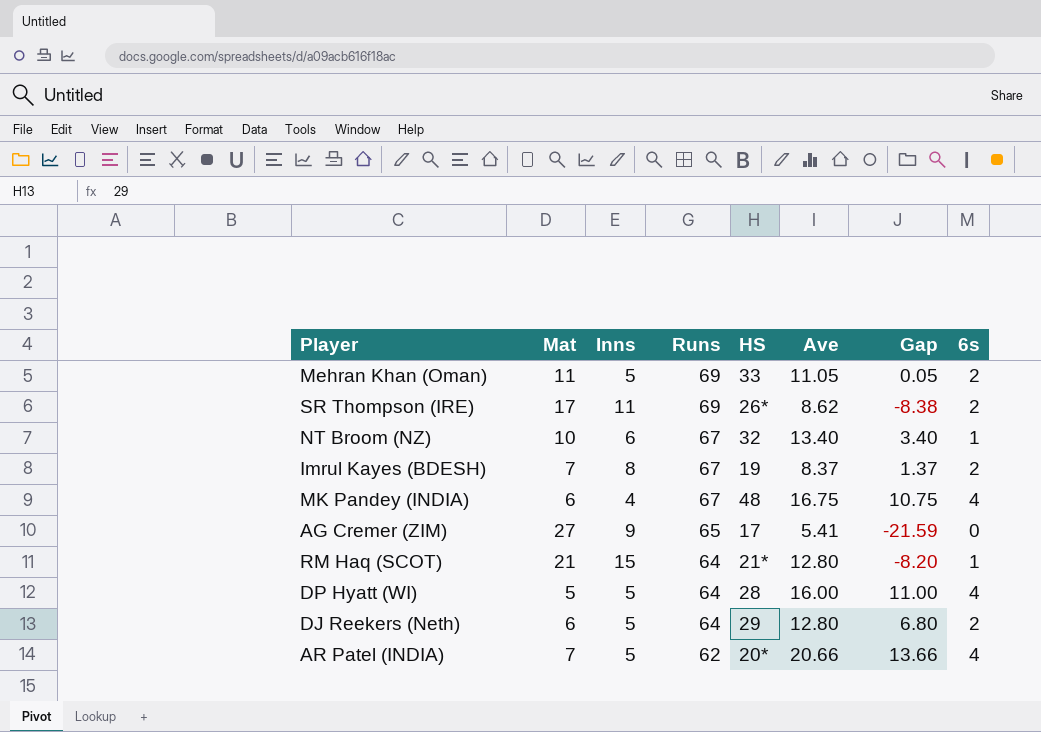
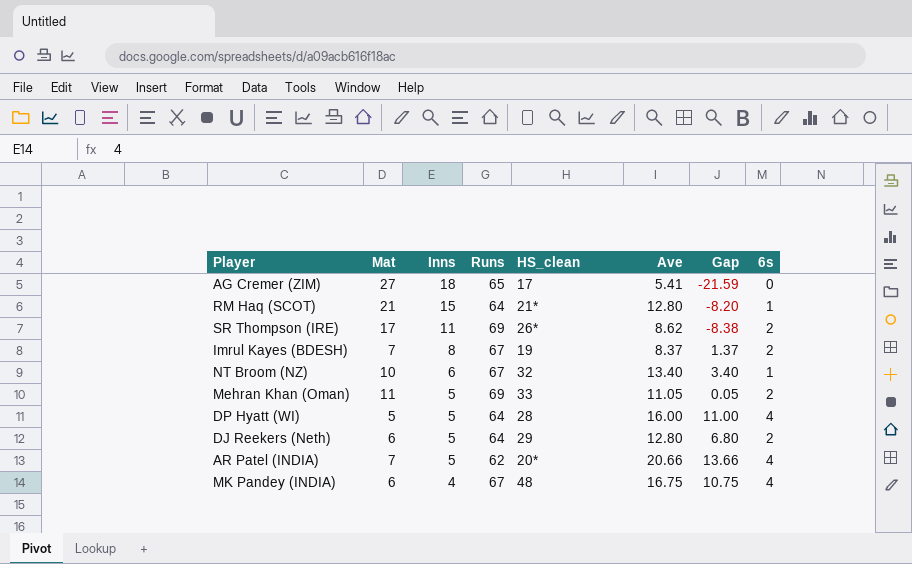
row order: Runs descending -> Inns descending
column name: HS -> HS_clean
AG Cremer (ZIM) | Inns: 9 -> 18

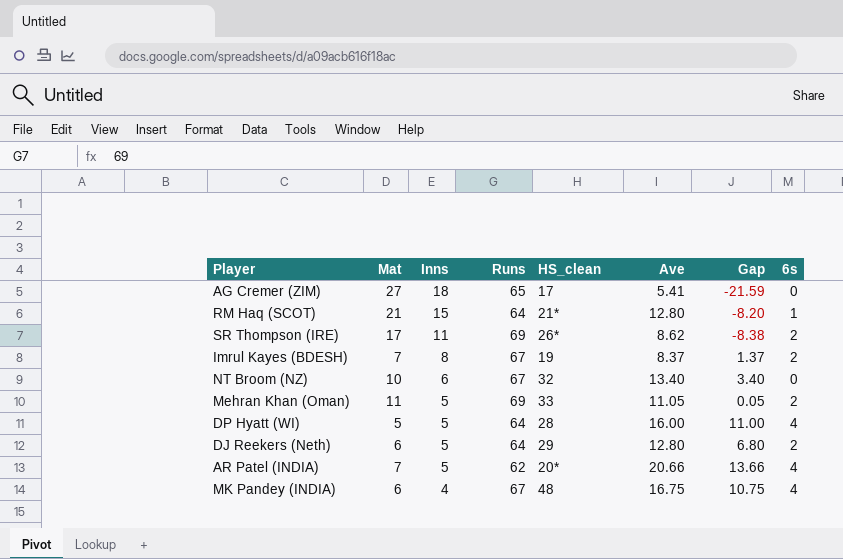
NT Broom (NZ) | 6s: 1 -> 0

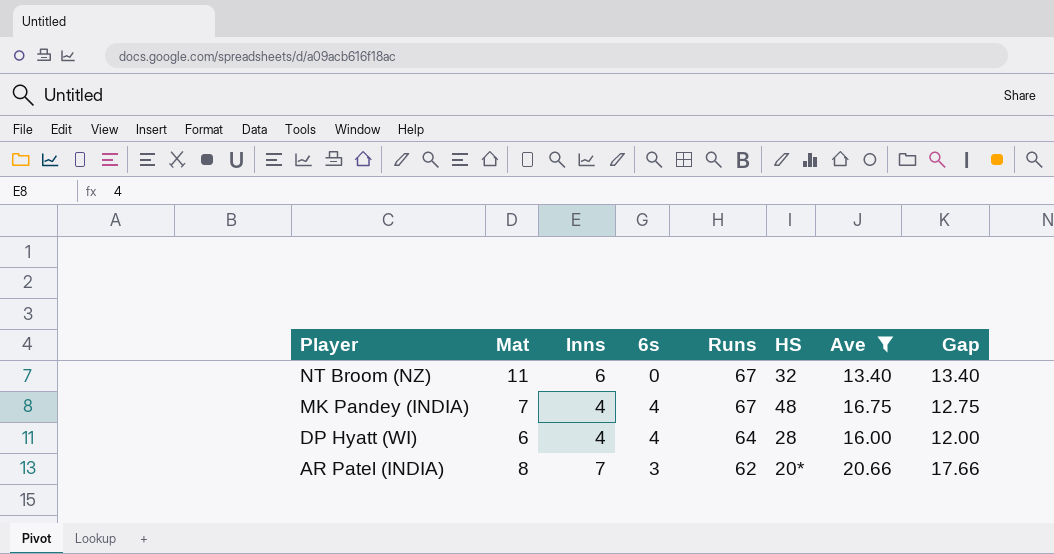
filter: none -> Ave >= 13.40
row order: Inns descending -> Player descending
column 6s | position: 8 -> 4
column name: HS_clean -> HS
column Gap | formula: [Ave] - [Mat] -> [Ave] - [6s]
NT Broom (NZ) | Mat: 10 -> 11
MK Pandey (INDIA) | Mat: 6 -> 7
DP Hyatt (WI) | Mat: 5 -> 6
DP Hyatt (WI) | Inns: 5 -> 4
AR Patel (INDIA) | Mat: 7 -> 8
AR Patel (INDIA) | Inns: 5 -> 7
AR Patel (INDIA) | 6s: 4 -> 3

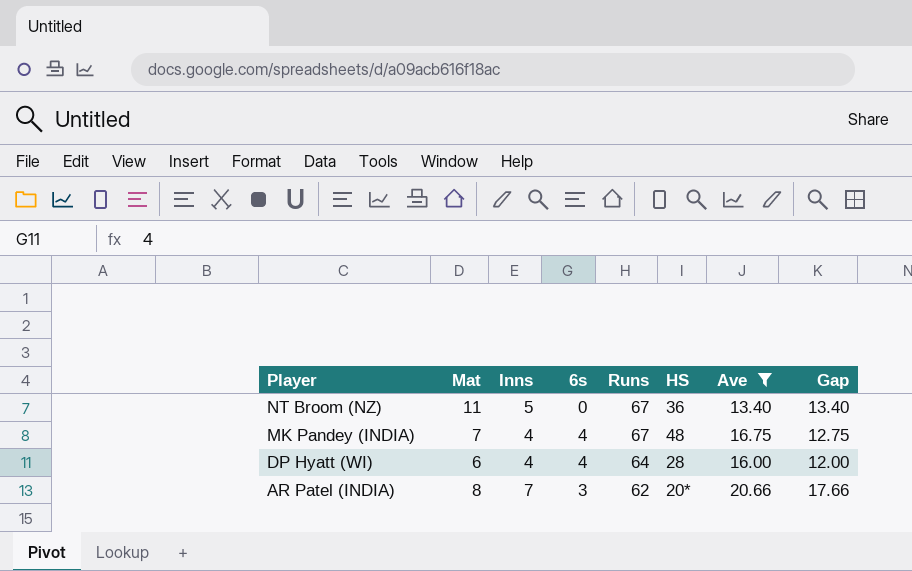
NT Broom (NZ) | Inns: 6 -> 5
NT Broom (NZ) | HS: 32 -> 36

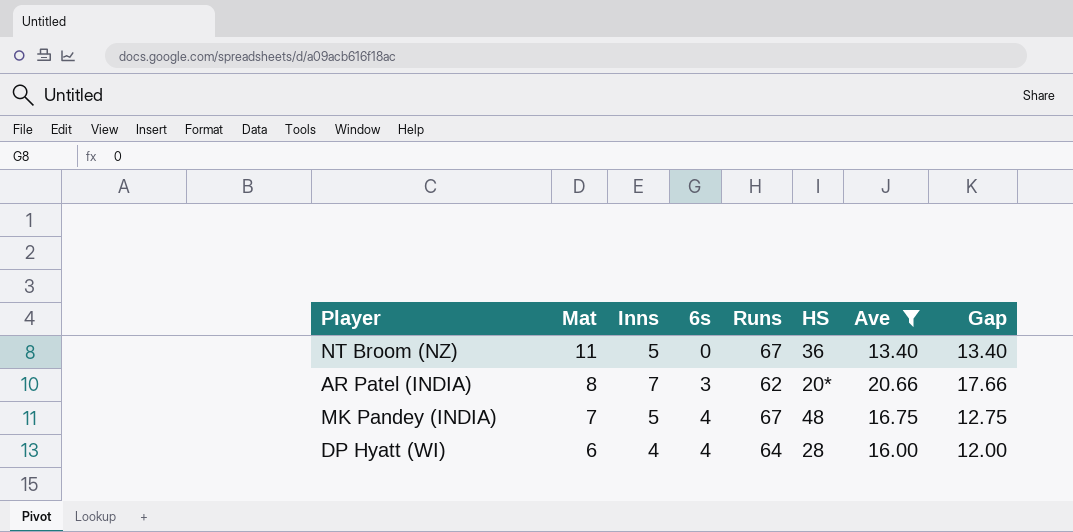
row order: Player descending -> Mat descending
MK Pandey (INDIA) | Inns: 4 -> 5

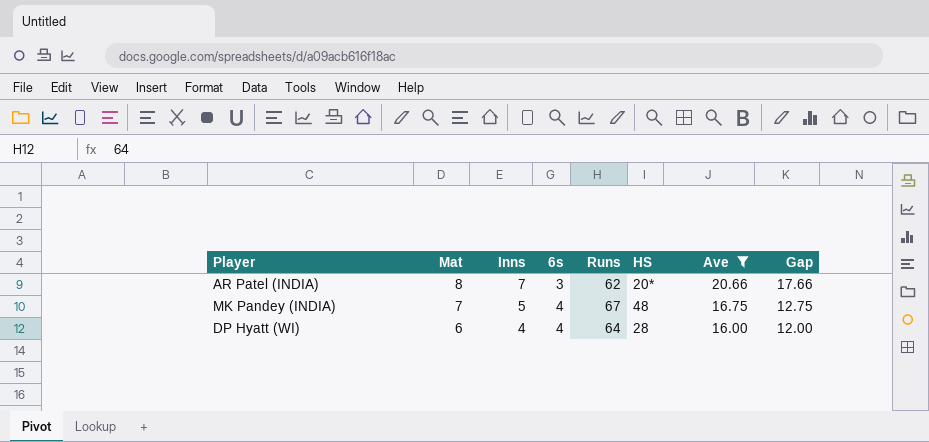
row NT Broom (NZ): 11 | 5 | 0 | 67 | 36 | 13.40 | 13.40 -> none

